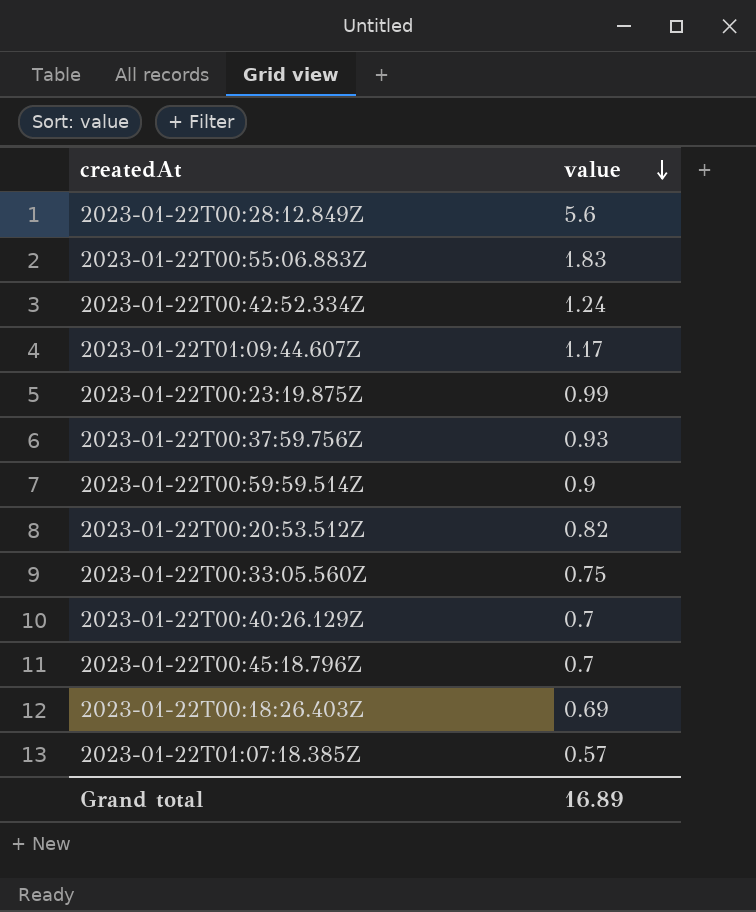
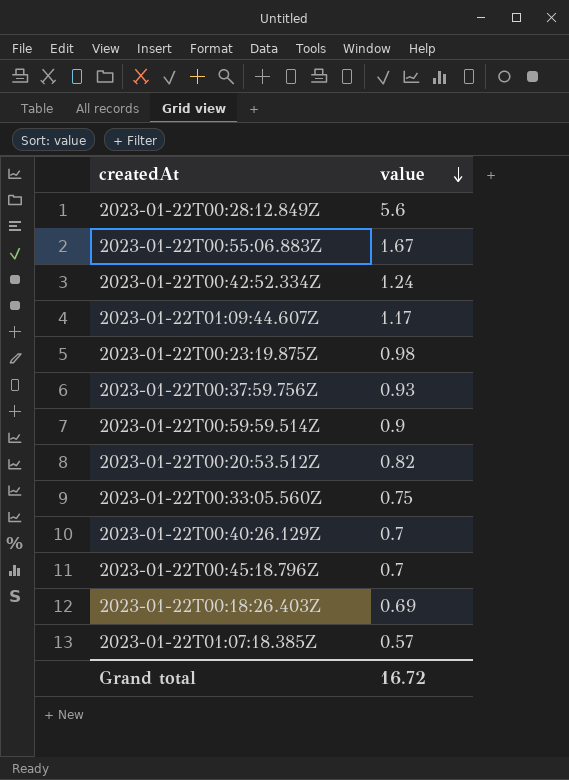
2023-01-22T00:55:06.883Z | value: 1.83 -> 1.67
2023-01-22T00:23:19.875Z | value: 0.99 -> 0.98
Grand total | value: 16.89 -> 16.72

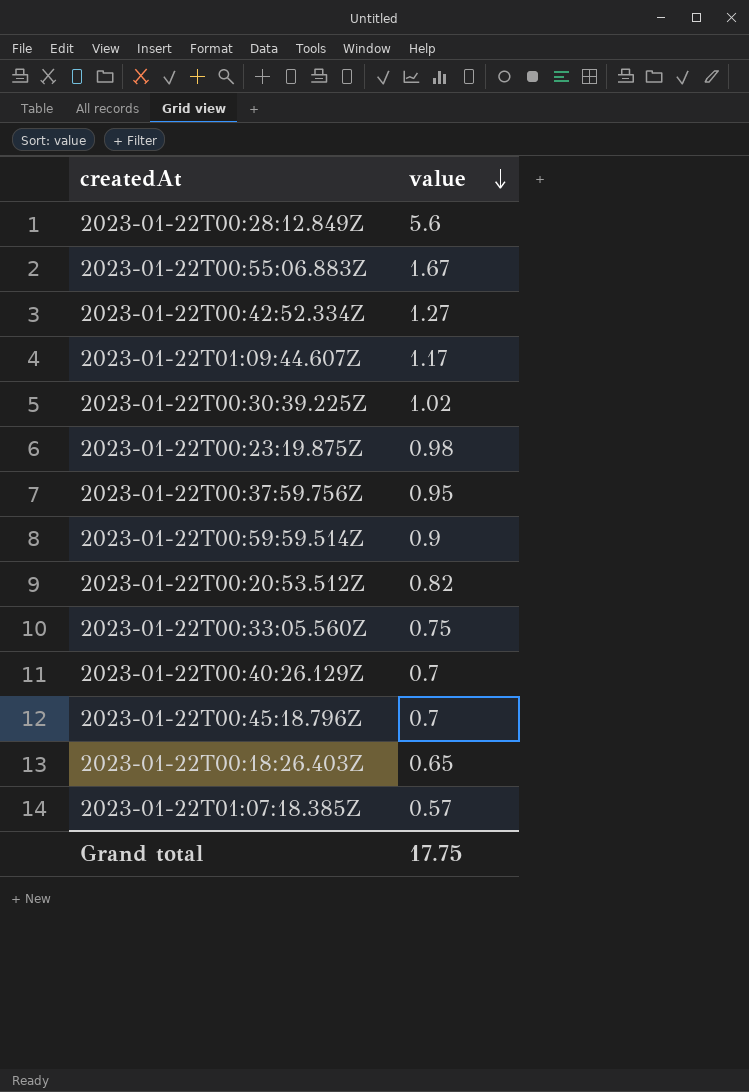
2023-01-22T00:42:52.334Z | value: 1.24 -> 1.27
row 2023-01-22T00:30:39.225Z: none -> 1.02
2023-01-22T00:37:59.756Z | value: 0.93 -> 0.95
2023-01-22T00:18:26.403Z | value: 0.69 -> 0.65
Grand total | value: 16.72 -> 17.75

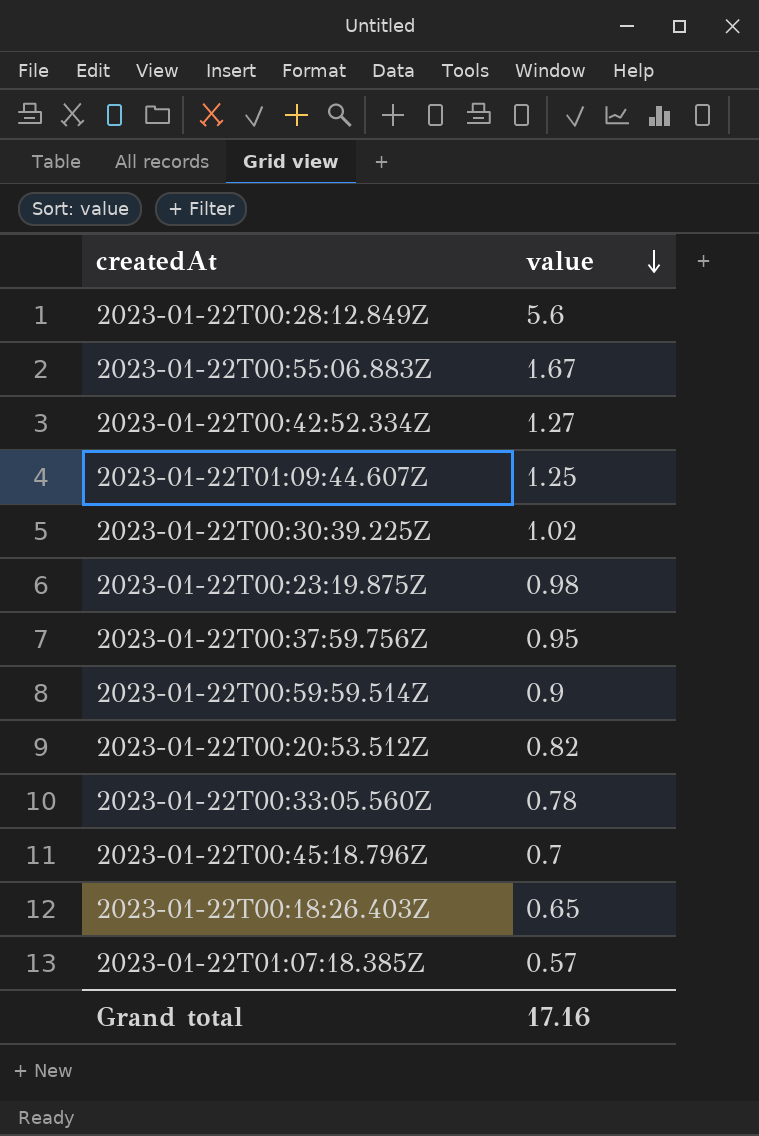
row 2023-01-22T00:40:26.129Z: 0.7 -> none
2023-01-22T01:09:44.607Z | value: 1.17 -> 1.25
2023-01-22T00:33:05.560Z | value: 0.75 -> 0.78
Grand total | value: 17.75 -> 17.16

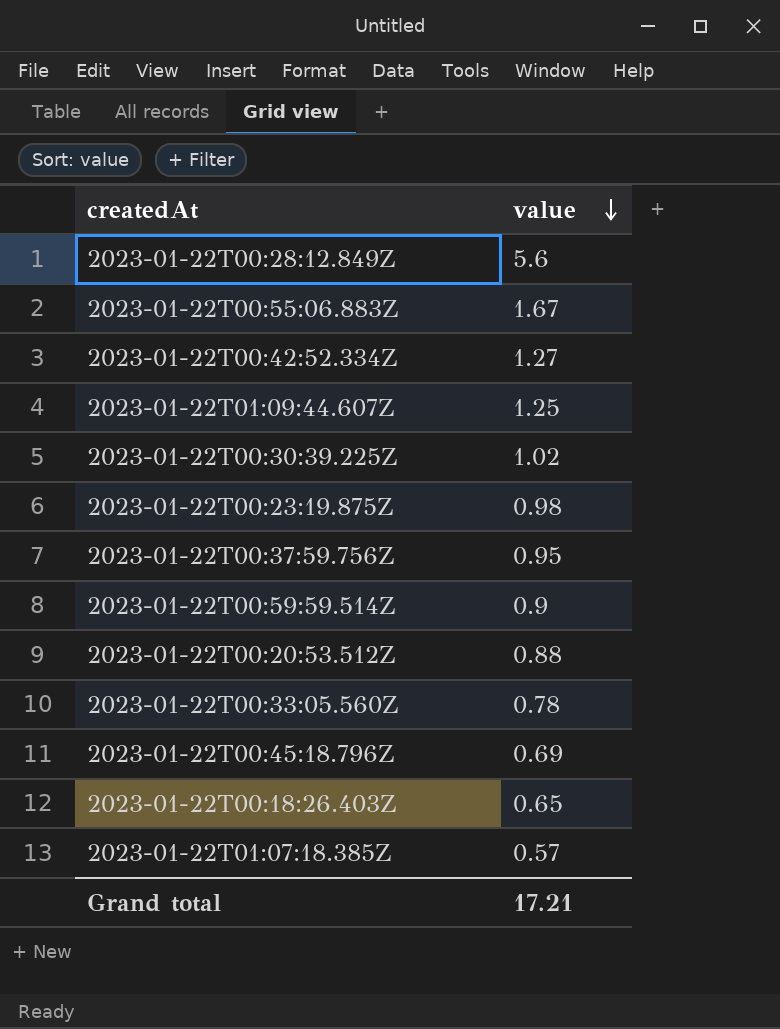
2023-01-22T00:20:53.512Z | value: 0.82 -> 0.88
2023-01-22T00:45:18.796Z | value: 0.7 -> 0.69
Grand total | value: 17.16 -> 17.21

